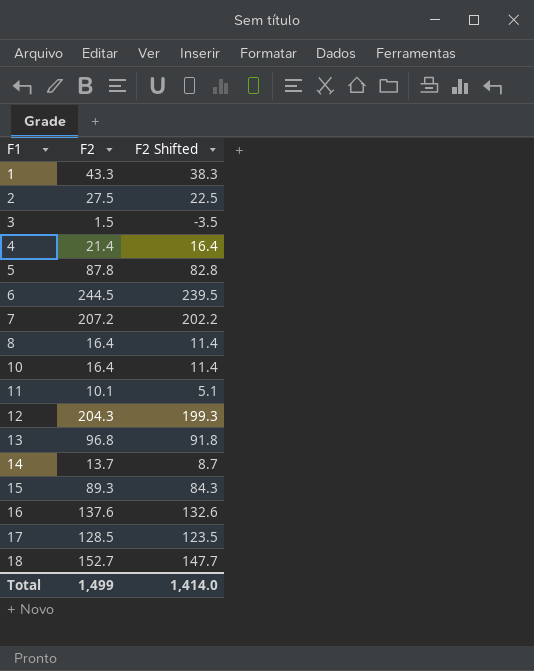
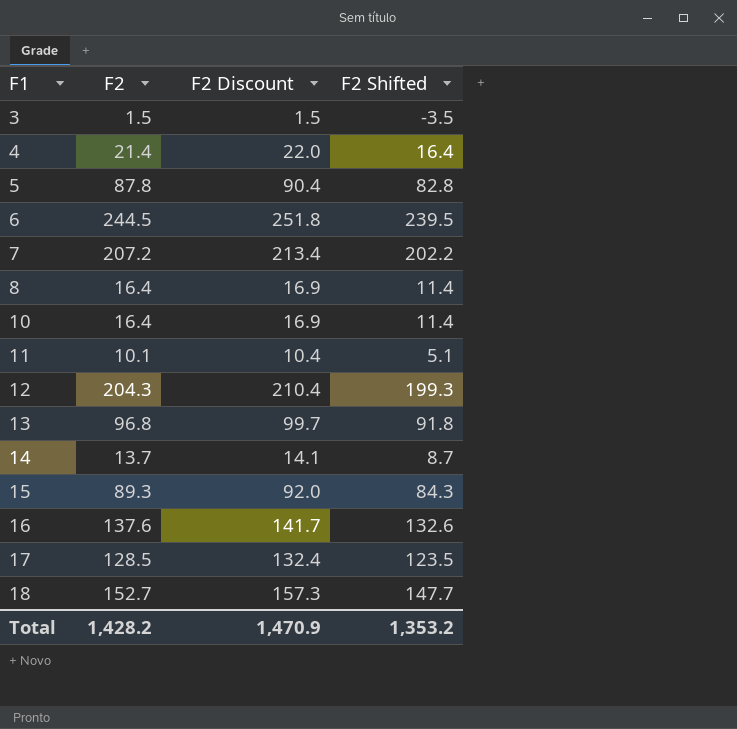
column F2 Discount | formula: none -> [F2] * 1.03
row 1: 43.3 | 38.3 -> none
row 2: 27.5 | 22.5 -> none
Total | F2: 1,499 -> 1,428.2
Total | F2 Shifted: 1,414.0 -> 1,353.2

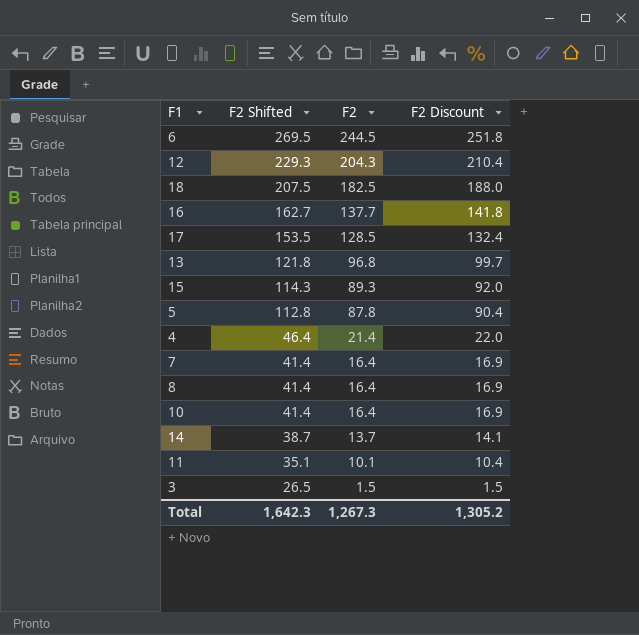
row order: F1 ascending -> F2 Shifted descending
column F2 Shifted | formula: [F2] - 5 -> [F2] + 25
column F2 Shifted | position: 4 -> 2
18 | F2: 152.7 -> 182.5
18 | F2 Discount: 157.3 -> 188.0
16 | F2: 137.6 -> 137.7
16 | F2 Discount: 141.7 -> 141.8
7 | F2: 207.2 -> 16.4
7 | F2 Discount: 213.4 -> 16.9
Total | F2 Shifted: 1,353.2 -> 1,642.3
Total | F2: 1,428.2 -> 1,267.3
Total | F2 Discount: 1,470.9 -> 1,305.2

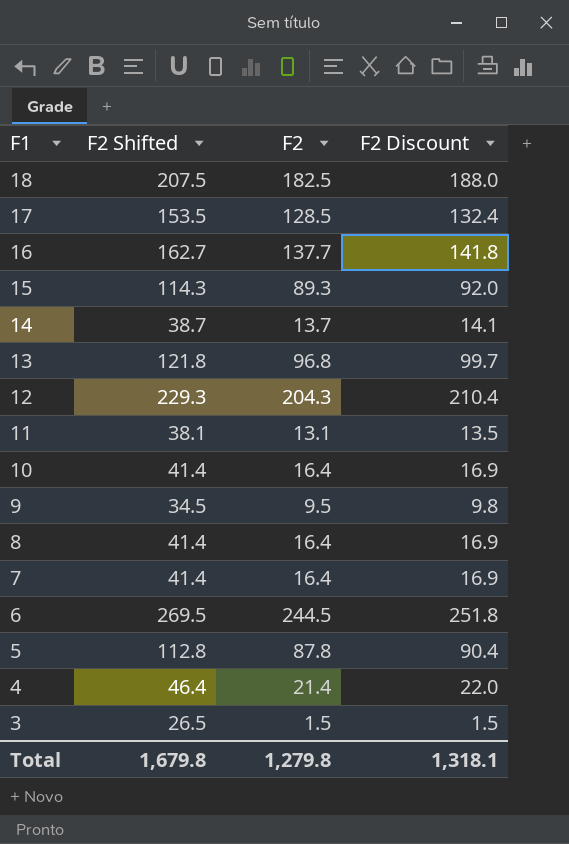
row order: F2 Shifted descending -> F1 descending
11 | F2 Shifted: 35.1 -> 38.1
11 | F2: 10.1 -> 13.1
11 | F2 Discount: 10.4 -> 13.5
row 9: none -> 34.5 | 9.5 | 9.8
Total | F2 Shifted: 1,642.3 -> 1,679.8
Total | F2: 1,267.3 -> 1,279.8
Total | F2 Discount: 1,305.2 -> 1,318.1

